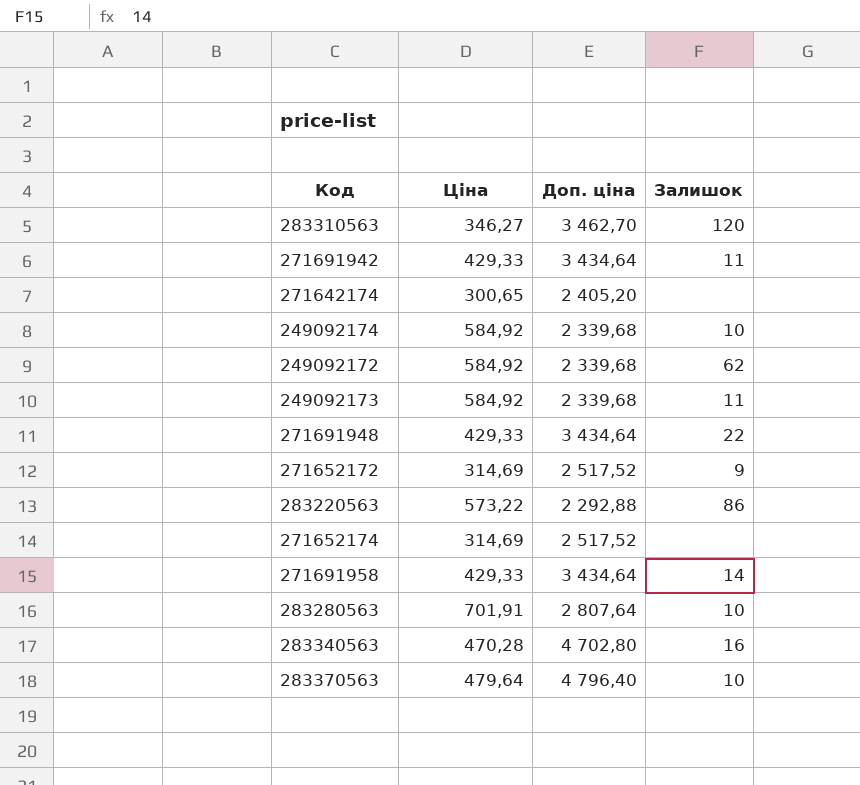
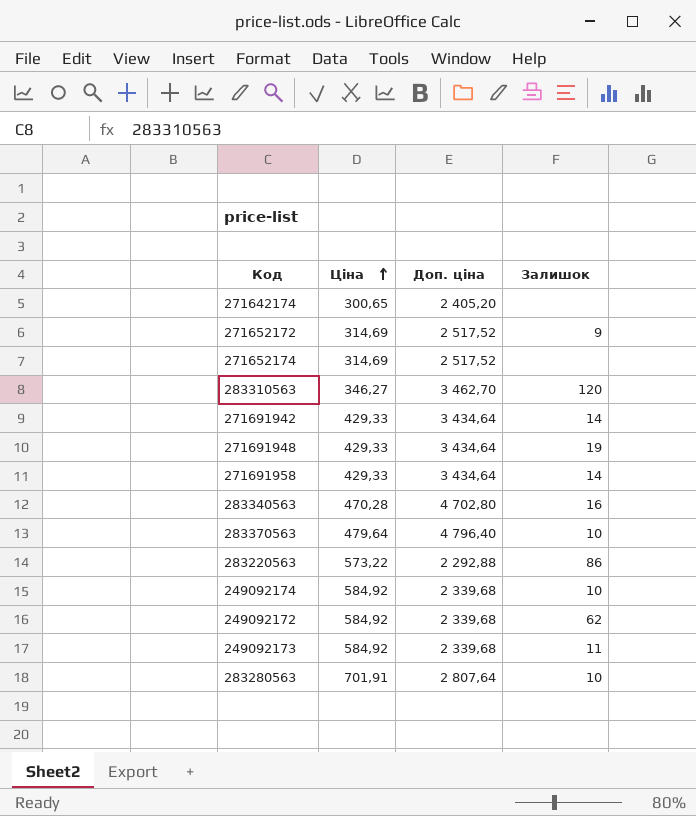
row order: none -> Ціна ascending
271691942 | Залишок: 11 -> 14
271691948 | Залишок: 22 -> 19

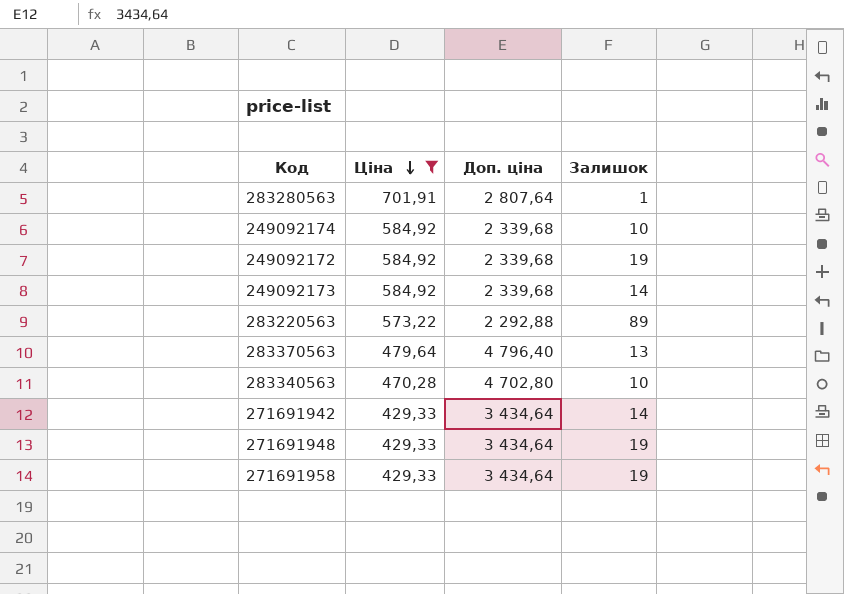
filter: none -> Ціна >= 429,33
row order: Ціна ascending -> Ціна descending
283280563 | Залишок: 10 -> 1
249092172 | Залишок: 62 -> 19
249092173 | Залишок: 11 -> 14
283220563 | Залишок: 86 -> 89
283370563 | Залишок: 10 -> 13
283340563 | Залишок: 16 -> 10
271691958 | Залишок: 14 -> 19

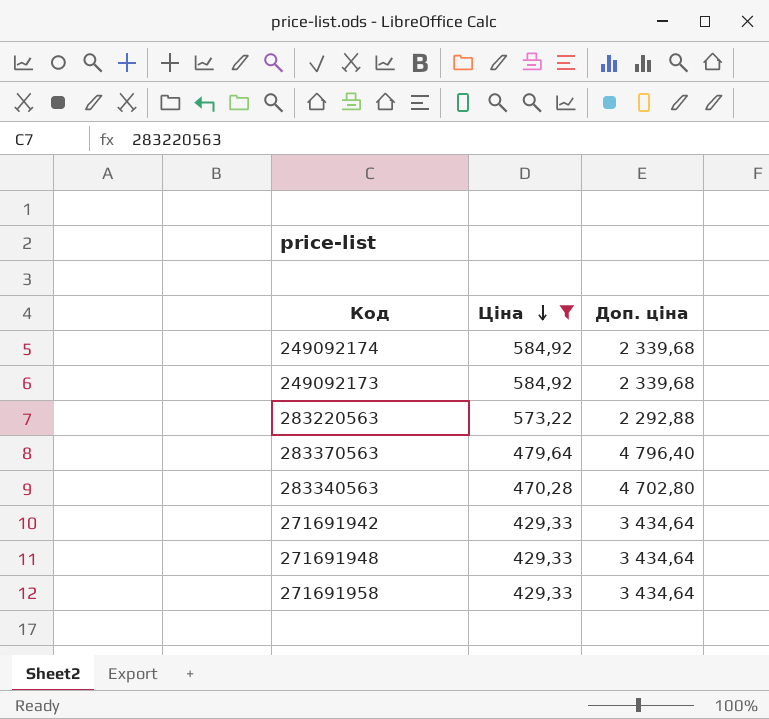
column Залишок | position: 4 -> none
row 283280563: 701,91 | 2 807,64 | 1 -> none
row 249092172: 584,92 | 2 339,68 | 19 -> none

